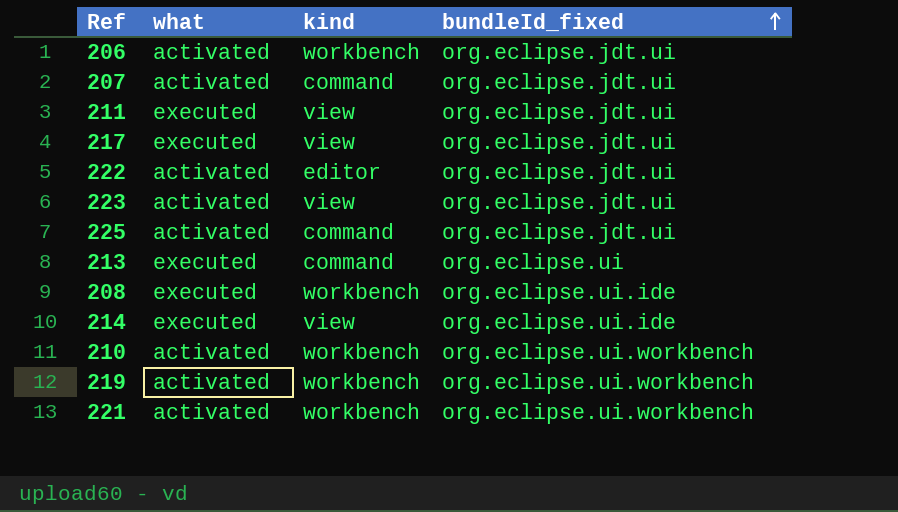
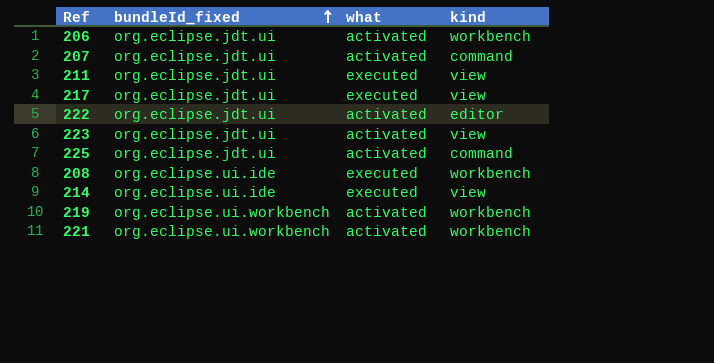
column bundleId_fixed | position: 4 -> 2
row 213: executed | command | org.eclipse.ui -> none
row 210: activated | workbench | org.eclipse.ui.workbench -> none

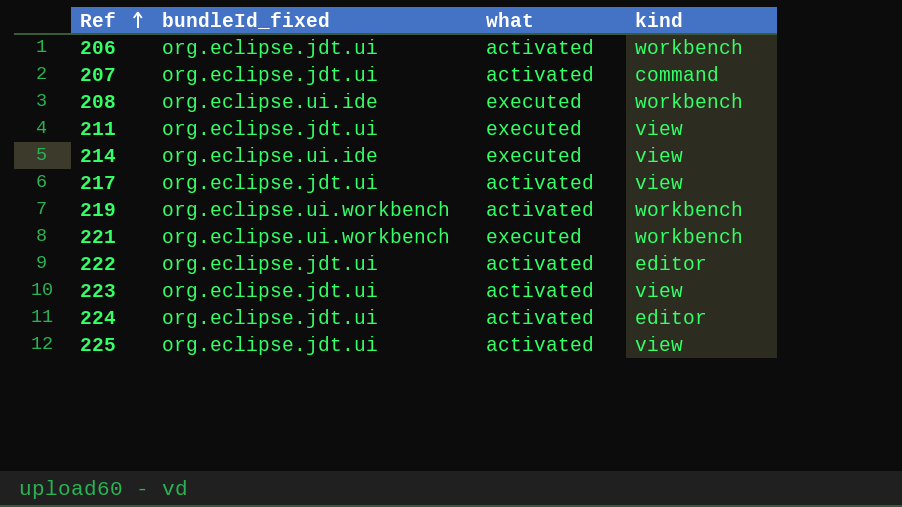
row order: bundleId_fixed ascending -> Ref ascending
217 | what: executed -> activated
221 | what: activated -> executed
row 224: none -> org.eclipse.jdt.ui | activated | editor
225 | kind: command -> view

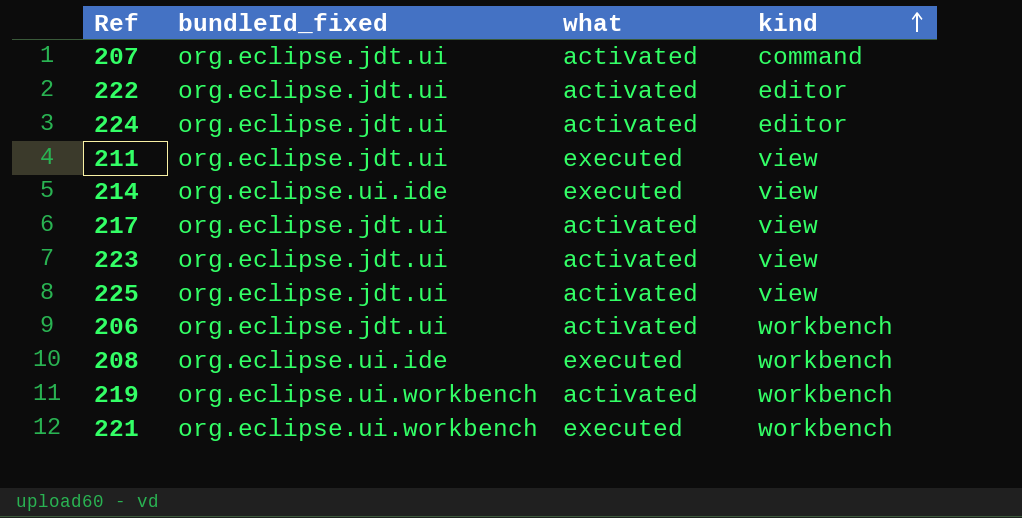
row order: Ref ascending -> kind ascending

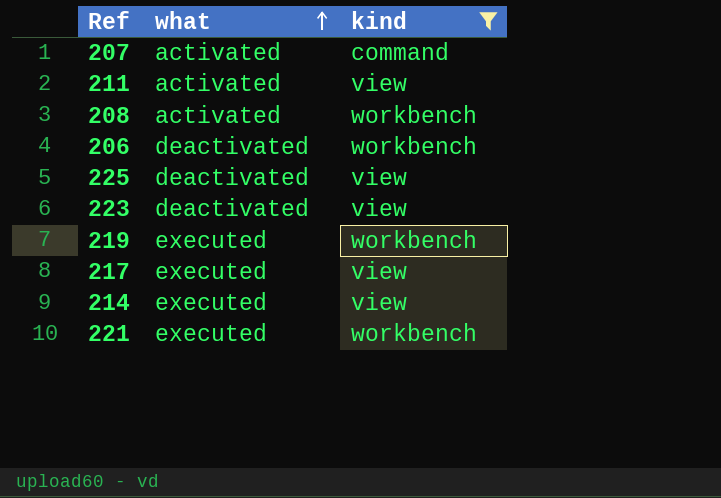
filter: none -> kind != editor
row order: kind ascending -> what ascending
column bundleId_fixed | position: 2 -> none
211 | what: executed -> activated
208 | what: executed -> activated
206 | what: activated -> deactivated
225 | what: activated -> deactivated
223 | what: activated -> deactivated
219 | what: activated -> executed
217 | what: activated -> executed

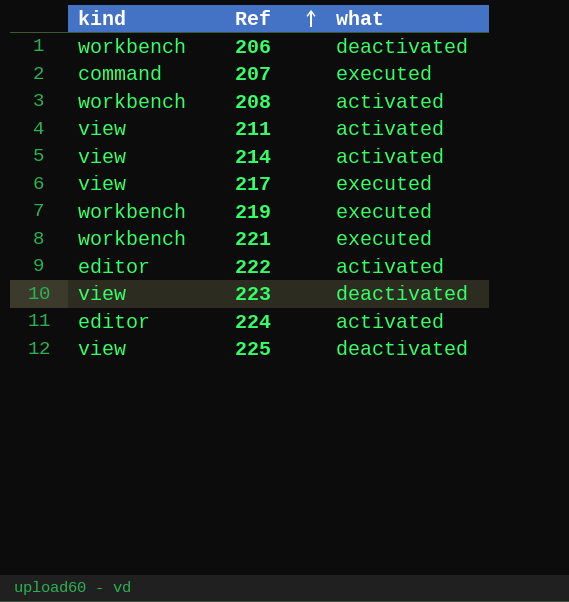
filter: kind != editor -> none
row order: what ascending -> Ref ascending
column kind | position: 3 -> 1
207 | what: activated -> executed
214 | what: executed -> activated

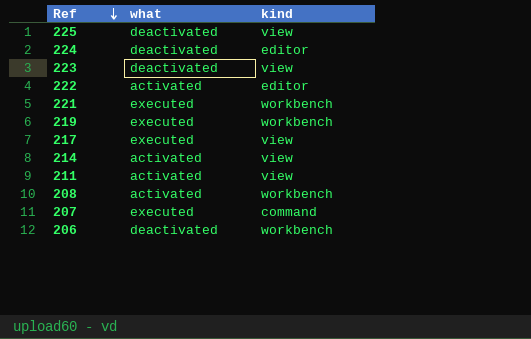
row order: Ref ascending -> Ref descending
column kind | position: 1 -> 3
224 | what: activated -> deactivated

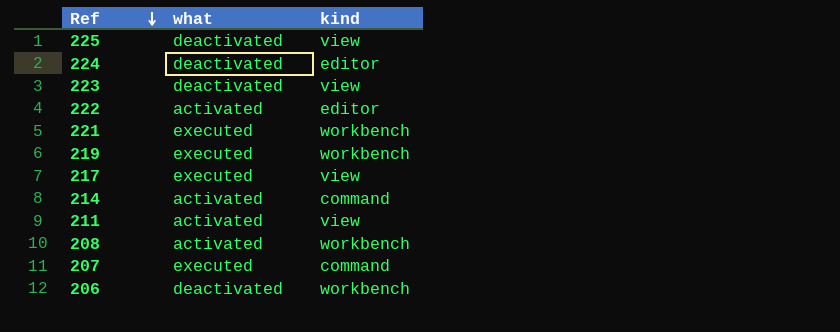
214 | kind: view -> command

